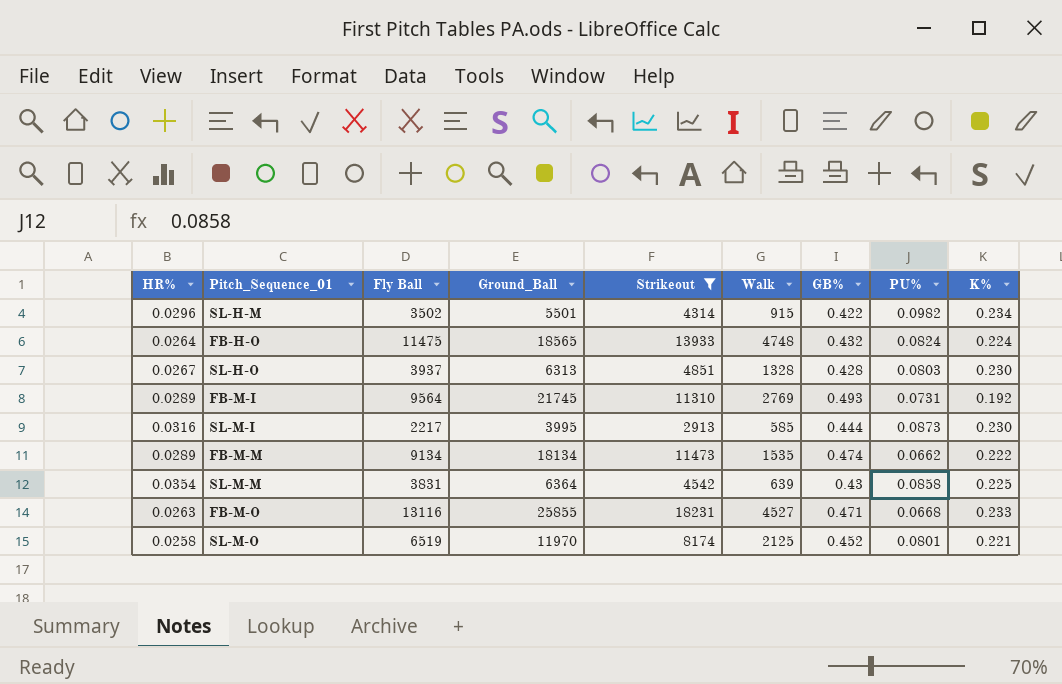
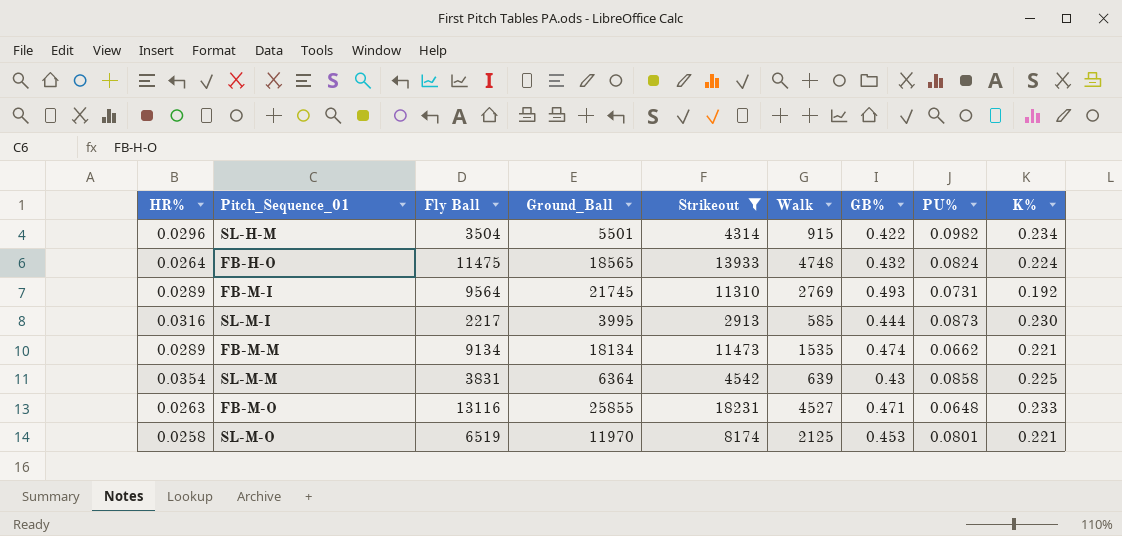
row SL-H-O: 0.0267 | 3937 | 6313 | 4851 | 1328 | 0.428 | 0.0803 | 0.230 -> none
SL-H-M | Fly Ball: 3502 -> 3504
FB-M-M | K%: 0.222 -> 0.221
FB-M-O | PU%: 0.0668 -> 0.0648
SL-M-O | GB%: 0.452 -> 0.453

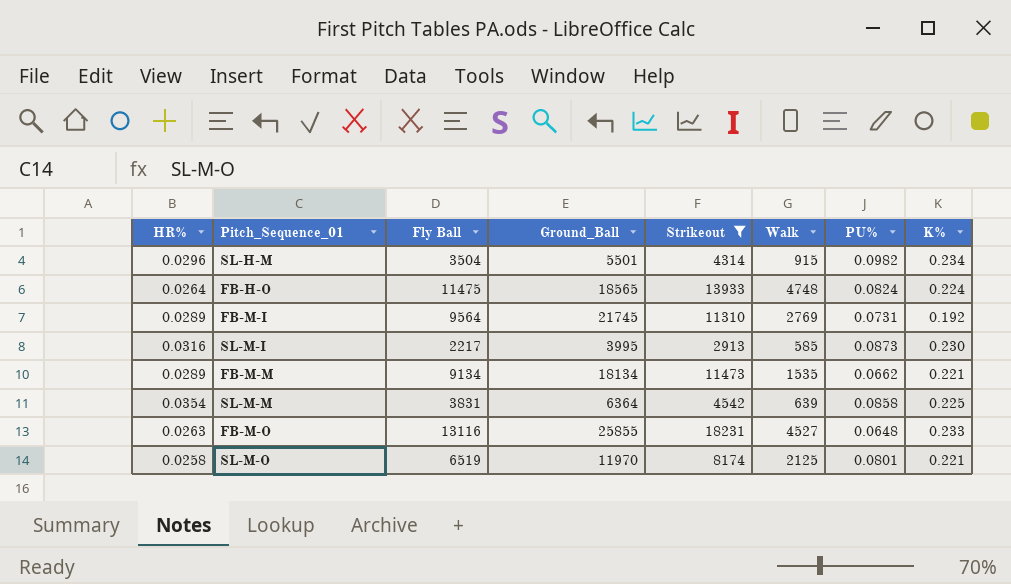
column GB% | position: 7 -> none

